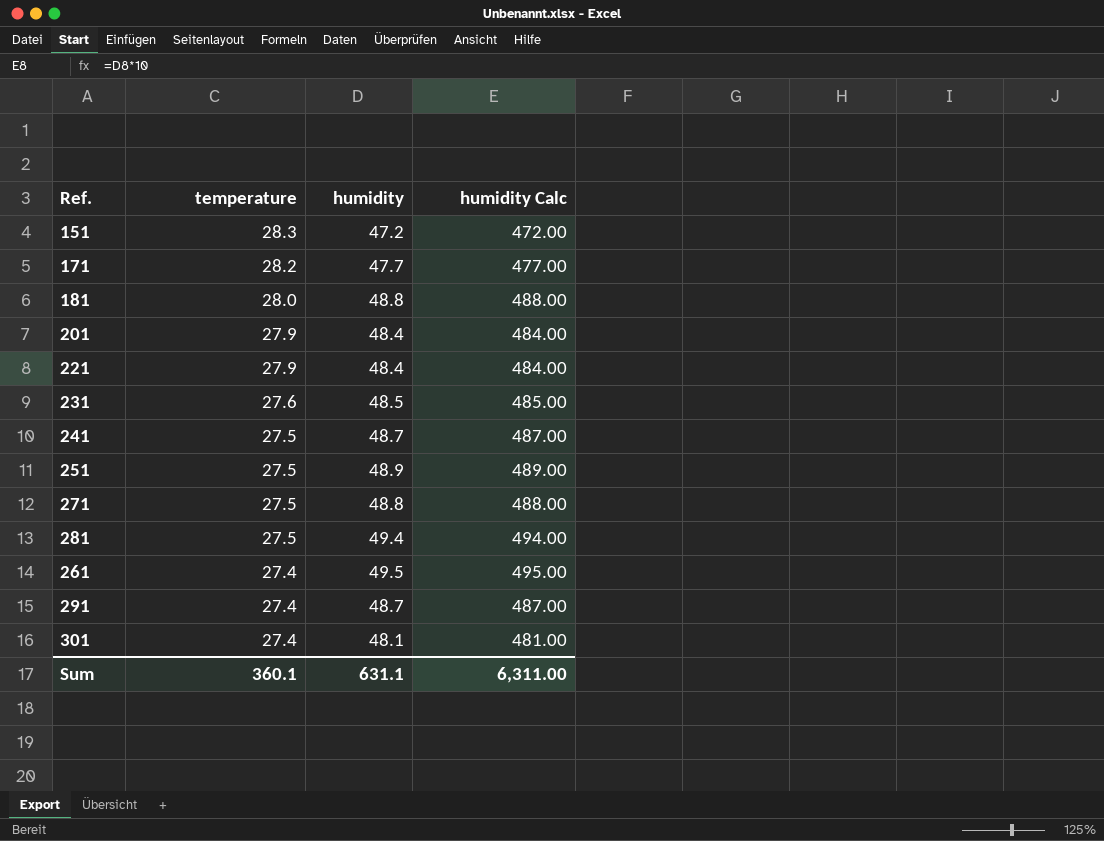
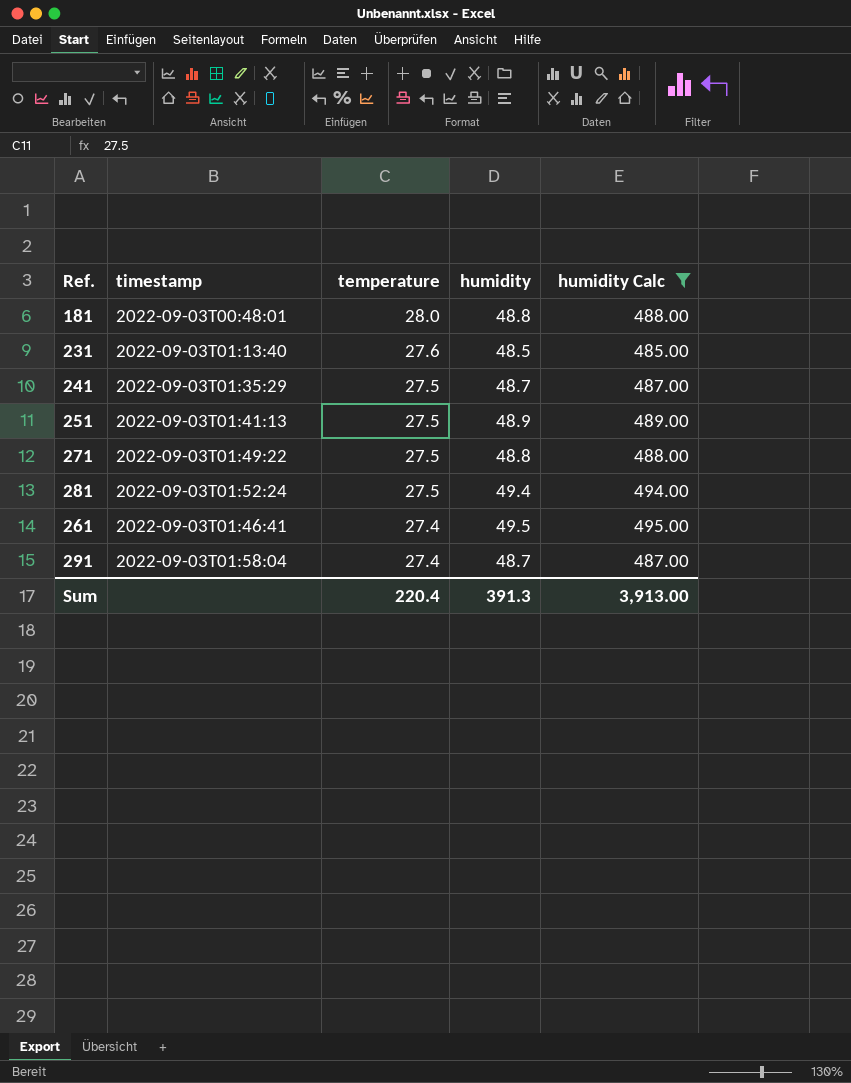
filter: none -> humidity Calc >= 485.00
column timestamp | position: none -> 2
Sum | temperature: 360.1 -> 220.4
Sum | humidity: 631.1 -> 391.3
Sum | humidity Calc: 6,311.00 -> 3,913.00

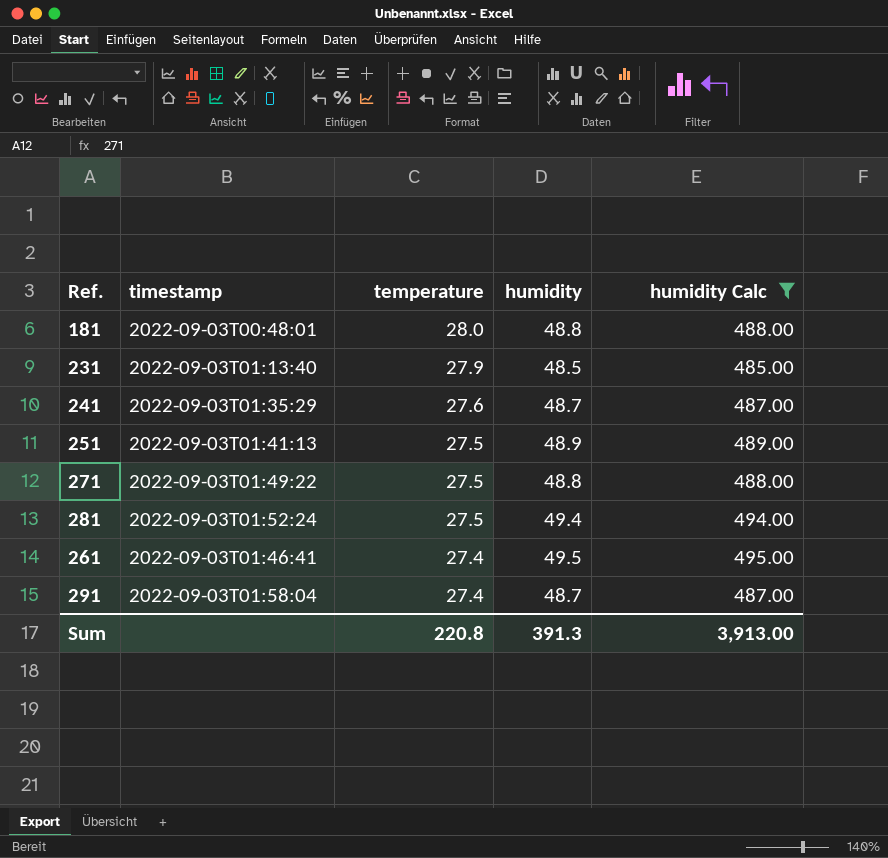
231 | temperature: 27.6 -> 27.9
241 | temperature: 27.5 -> 27.6
Sum | temperature: 220.4 -> 220.8

